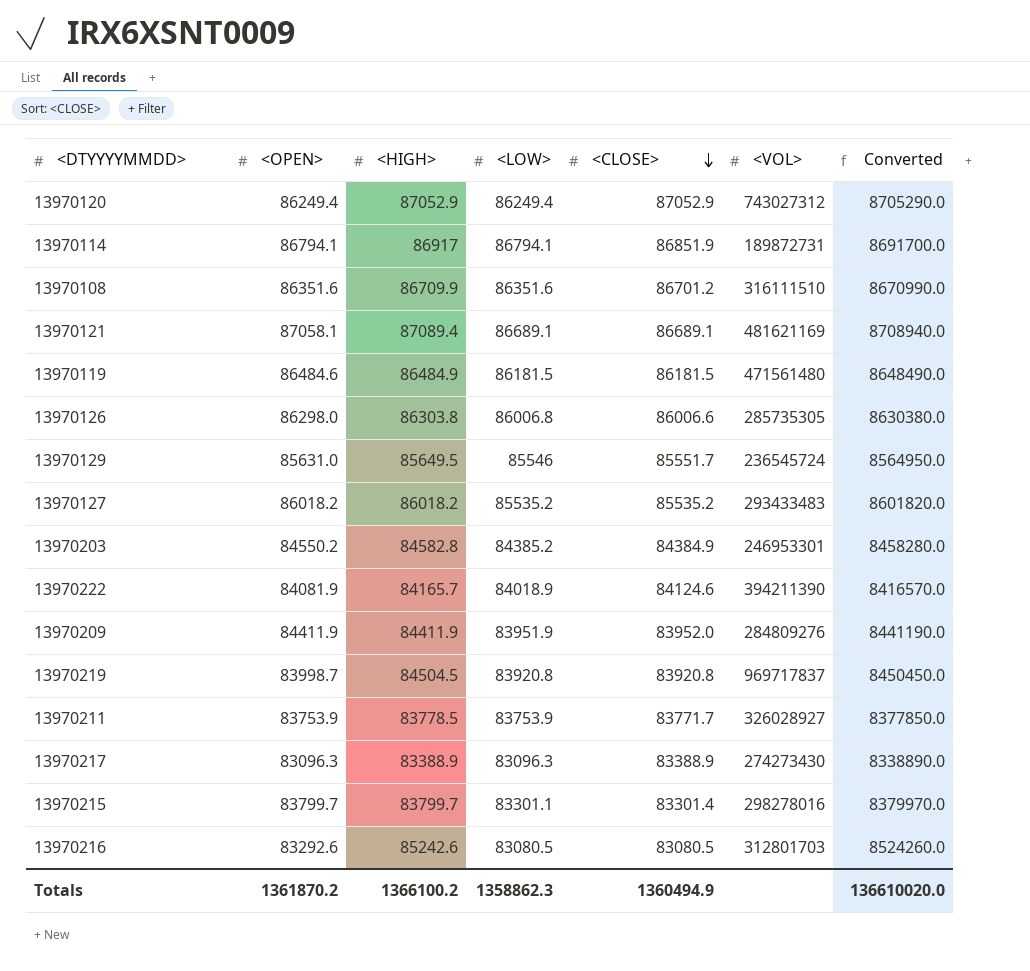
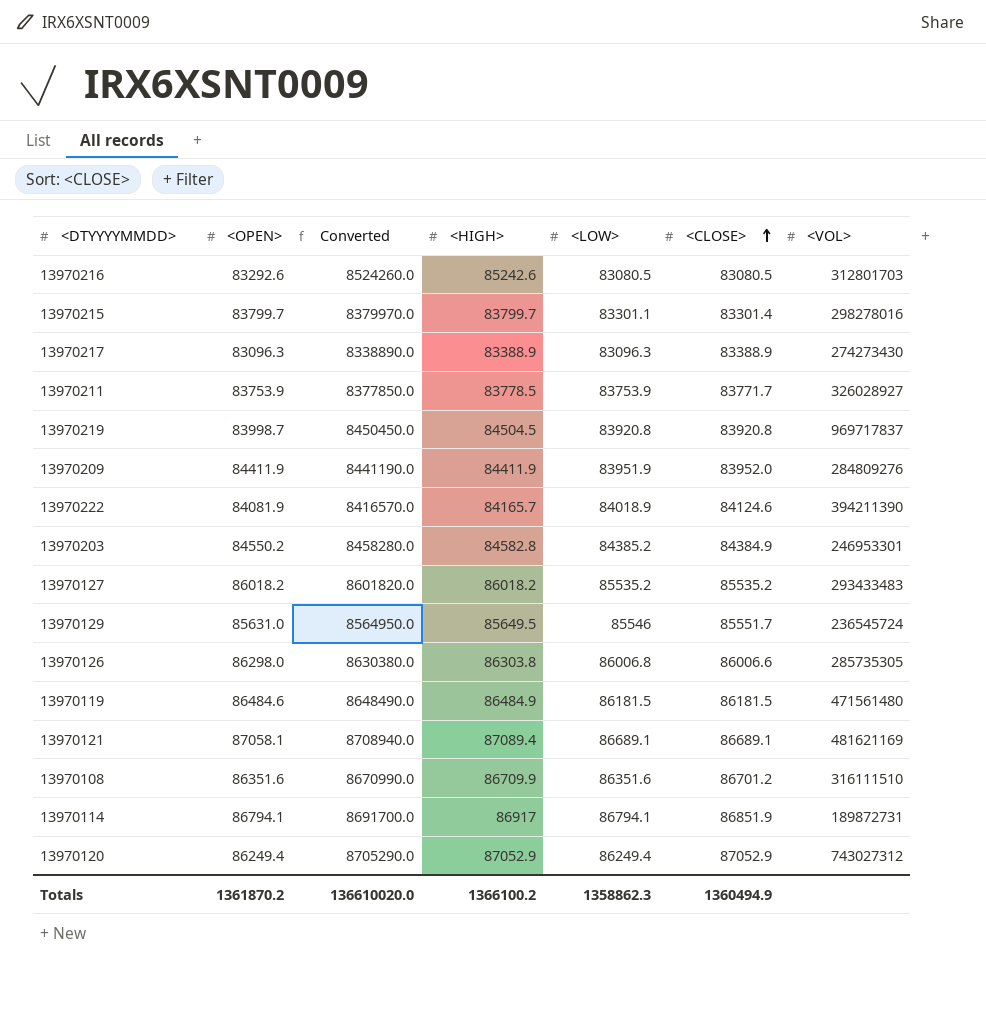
row order: <CLOSE> descending -> <CLOSE> ascending
column Converted | position: 7 -> 3

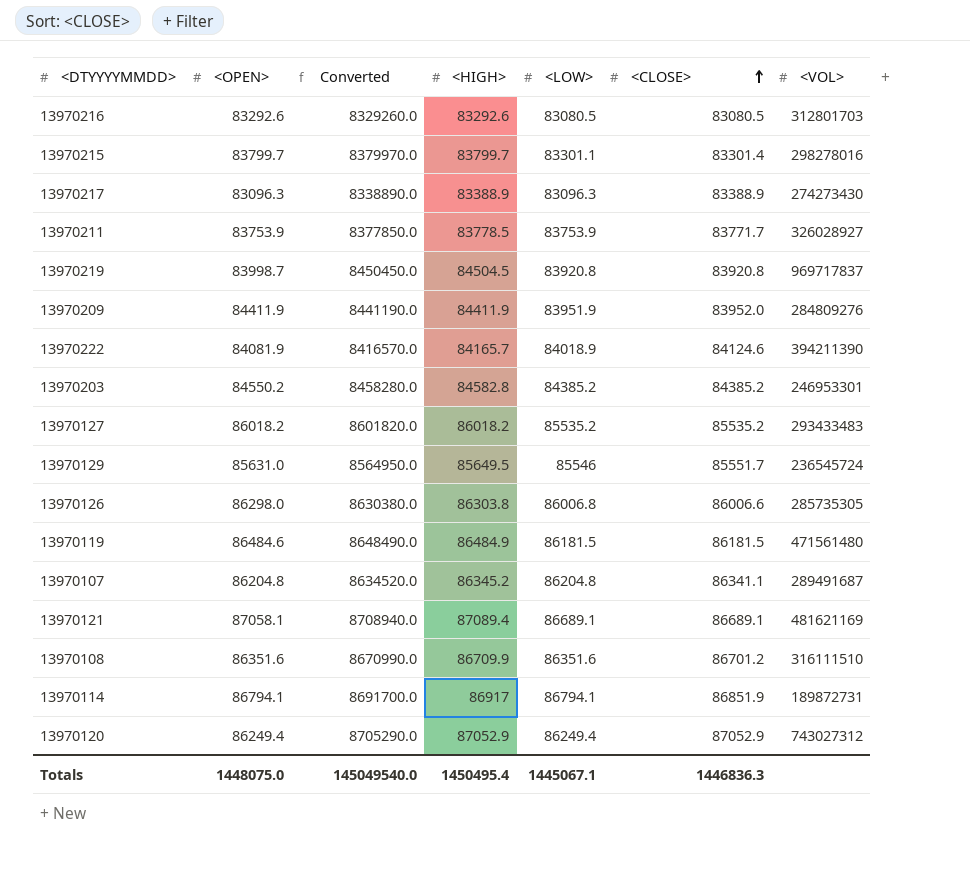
13970216 | Converted: 8524260.0 -> 8329260.0
13970216 | <HIGH>: 85242.6 -> 83292.6
13970203 | <CLOSE>: 84384.9 -> 84385.2
row 13970107: none -> 86204.8 | 8634520.0 | 86345.2 | 86204.8 | 86341.1 | 289491687
Totals | <OPEN>: 1361870.2 -> 1448075.0
Totals | Converted: 136610020.0 -> 145049540.0
Totals | <HIGH>: 1366100.2 -> 1450495.4
Totals | <LOW>: 1358862.3 -> 1445067.1
Totals | <CLOSE>: 1360494.9 -> 1446836.3

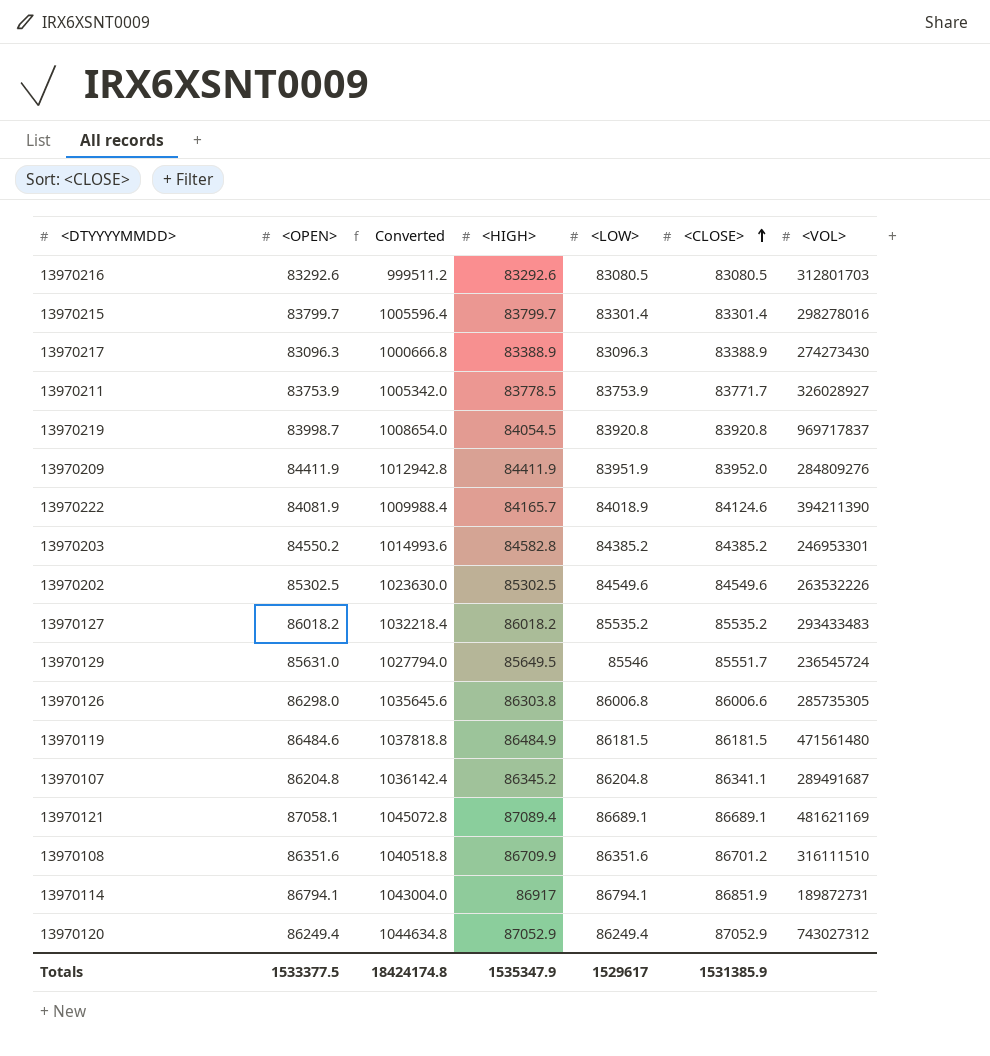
column Converted | formula: [<HIGH>] * 100 -> [<HIGH>] * 12
13970215 | <LOW>: 83301.1 -> 83301.4
13970219 | <HIGH>: 84504.5 -> 84054.5
row 13970202: none -> 85302.5 | 1023630.0 | 85302.5 | 84549.6 | 84549.6 | 263532226
Totals | <OPEN>: 1448075.0 -> 1533377.5
Totals | Converted: 145049540.0 -> 18424174.8
Totals | <HIGH>: 1450495.4 -> 1535347.9
Totals | <LOW>: 1445067.1 -> 1529617
Totals | <CLOSE>: 1446836.3 -> 1531385.9

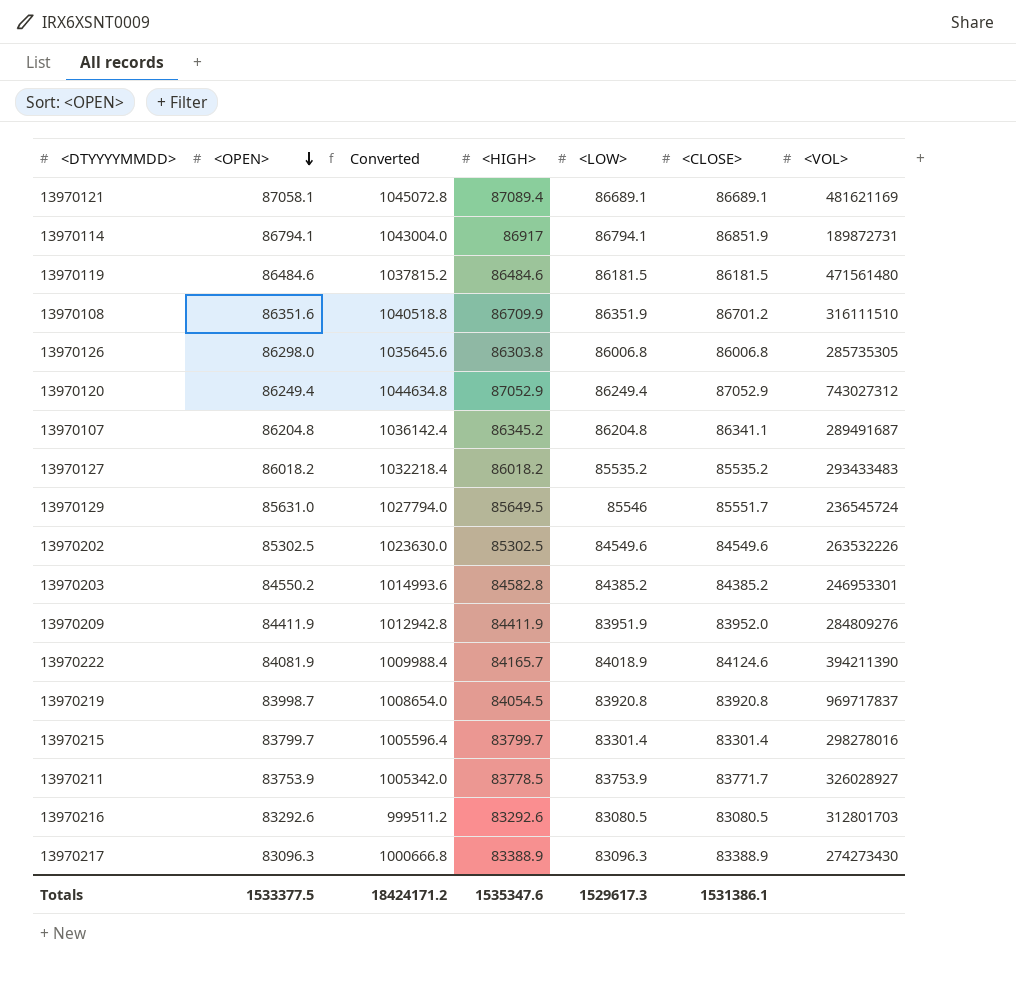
row order: <CLOSE> ascending -> <OPEN> descending
13970119 | Converted: 1037818.8 -> 1037815.2
13970119 | <HIGH>: 86484.9 -> 86484.6
13970108 | <LOW>: 86351.6 -> 86351.9
13970126 | <CLOSE>: 86006.6 -> 86006.8
Totals | Converted: 18424174.8 -> 18424171.2
Totals | <HIGH>: 1535347.9 -> 1535347.6
Totals | <LOW>: 1529617 -> 1529617.3
Totals | <CLOSE>: 1531385.9 -> 1531386.1

